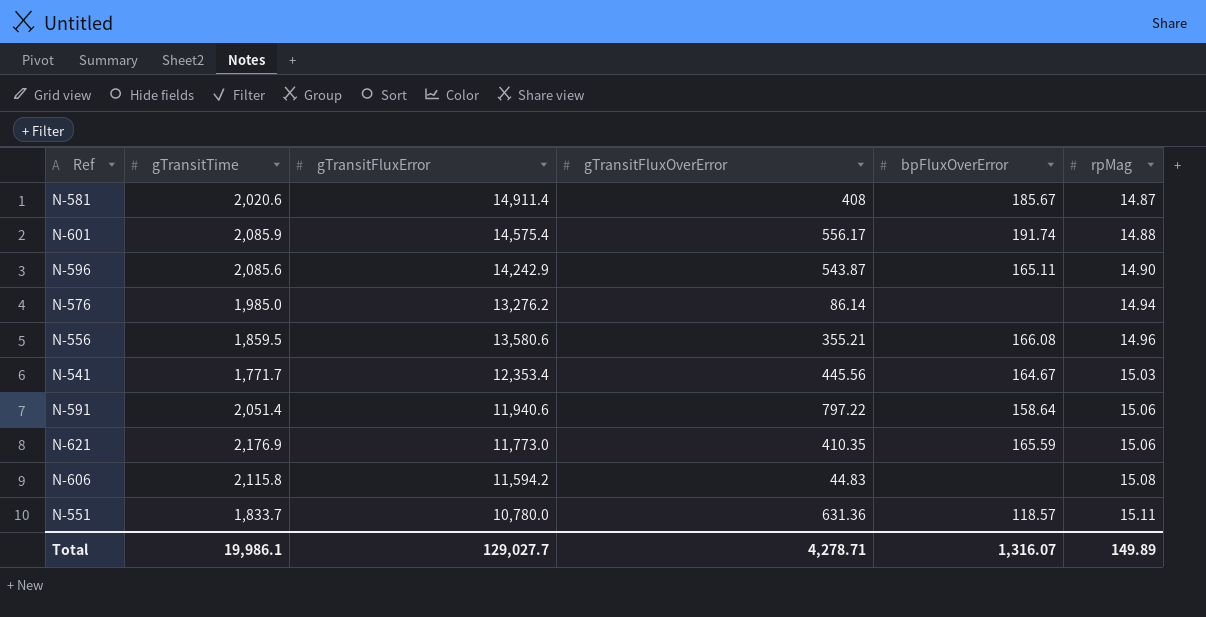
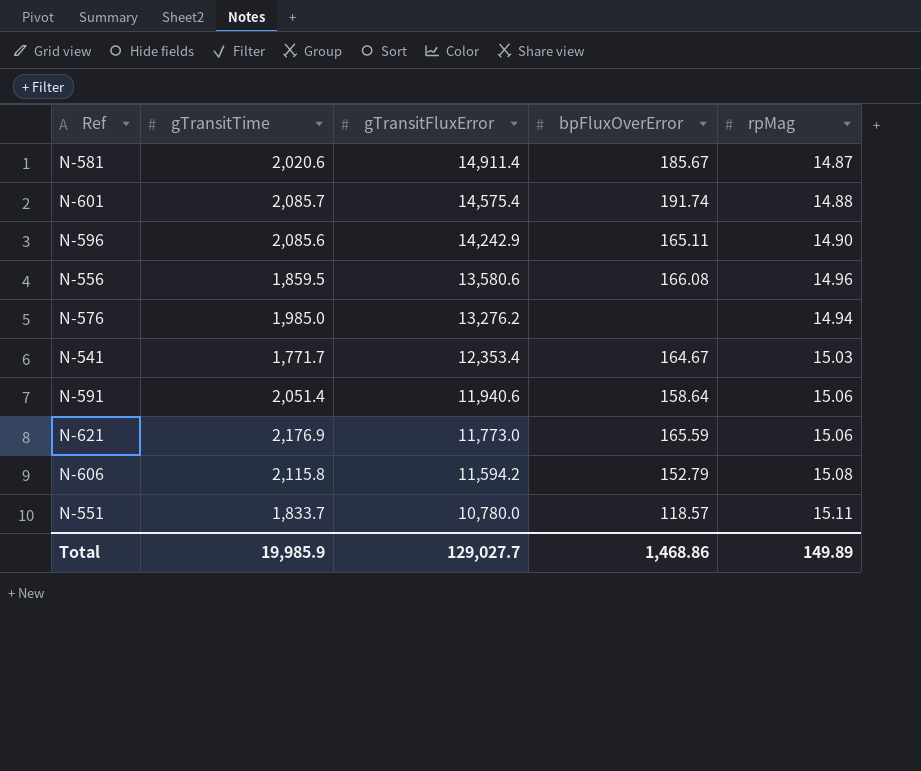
row order: rpMag ascending -> gTransitFluxError descending
column gTransitFluxOverError | position: 4 -> none
N-601 | gTransitTime: 2,085.9 -> 2,085.7
N-606 | bpFluxOverError: none -> 152.79
Total | gTransitTime: 19,986.1 -> 19,985.9
Total | bpFluxOverError: 1,316.07 -> 1,468.86

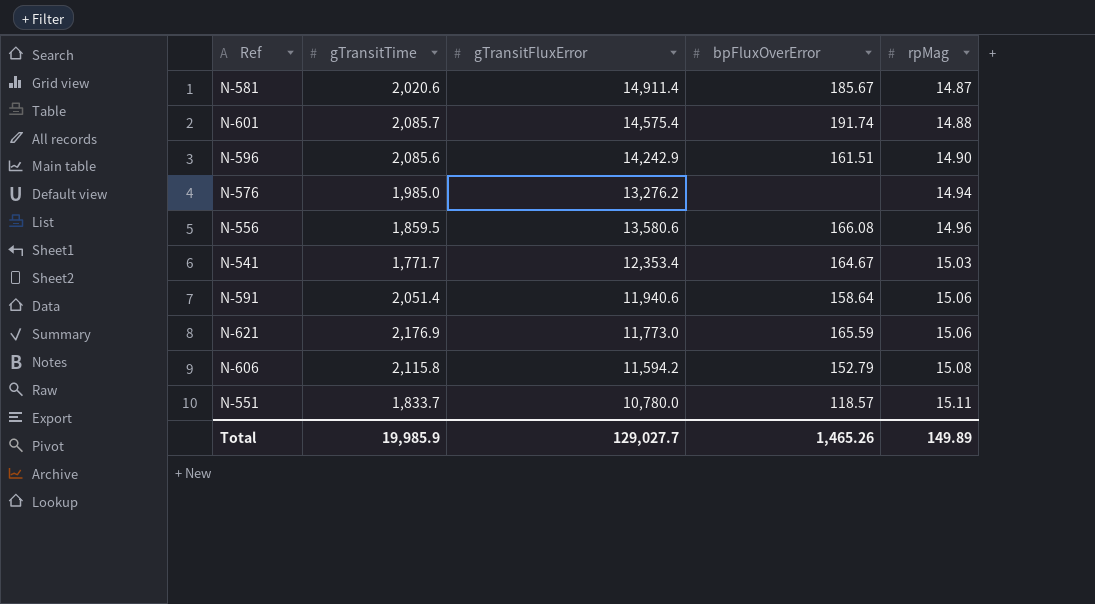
row order: gTransitFluxError descending -> rpMag ascending
N-596 | bpFluxOverError: 165.11 -> 161.51
Total | bpFluxOverError: 1,468.86 -> 1,465.26

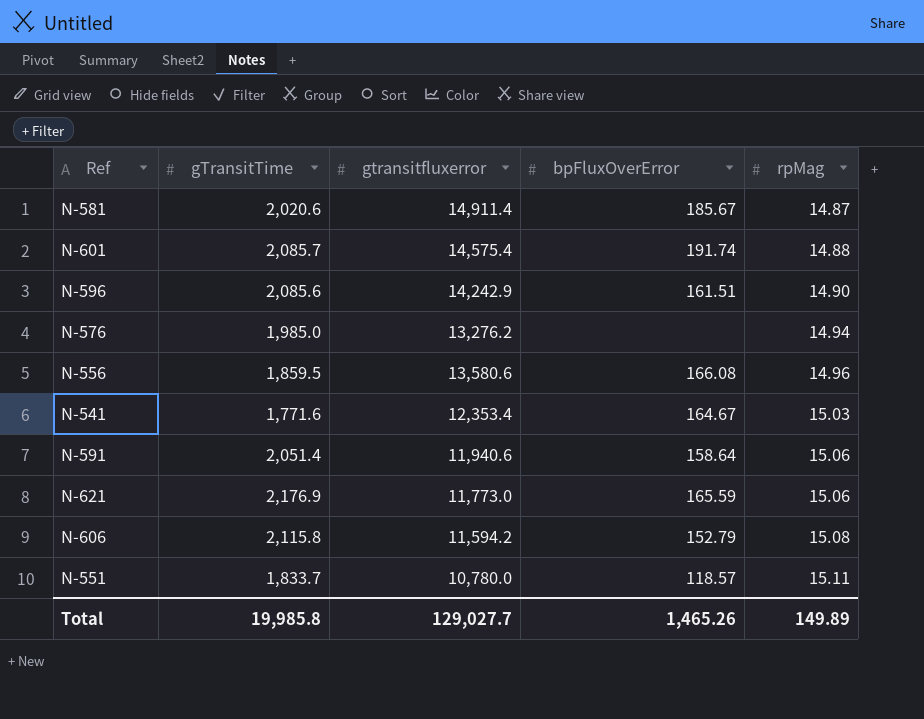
column name: gTransitFluxError -> gtransitfluxerror
N-541 | gTransitTime: 1,771.7 -> 1,771.6
Total | gTransitTime: 19,985.9 -> 19,985.8

